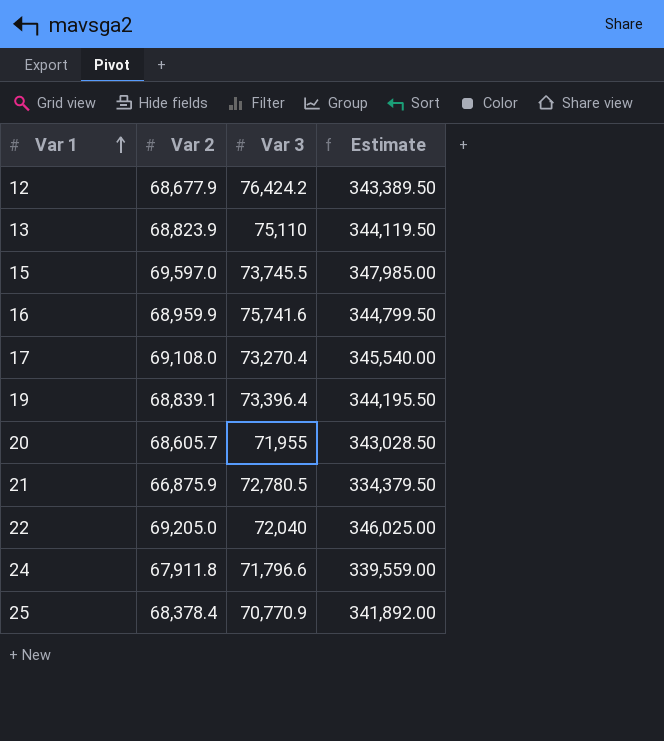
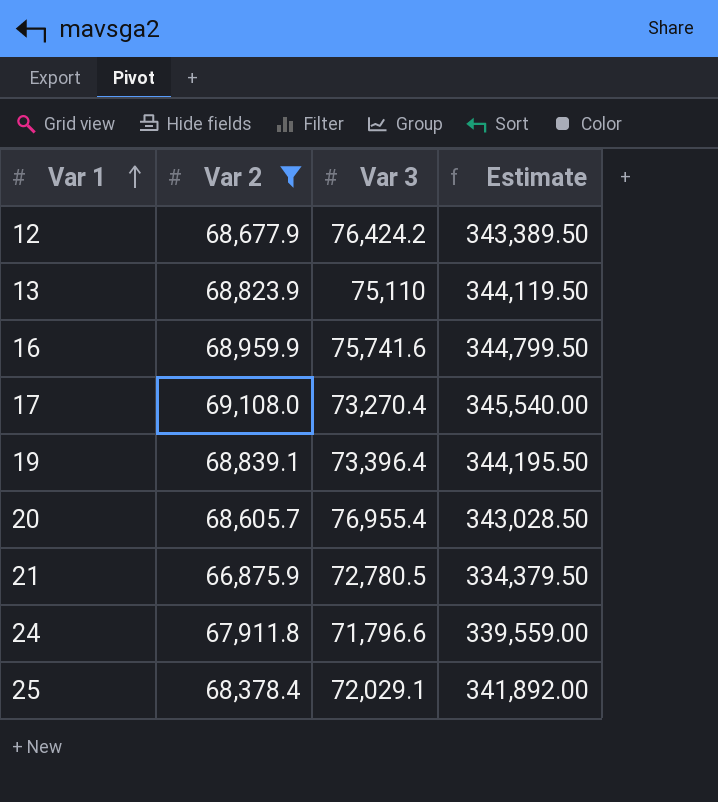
filter: none -> Var 2 <= 69,108.0
20 | Var 3: 71,955 -> 76,955.4
25 | Var 3: 70,770.9 -> 72,029.1

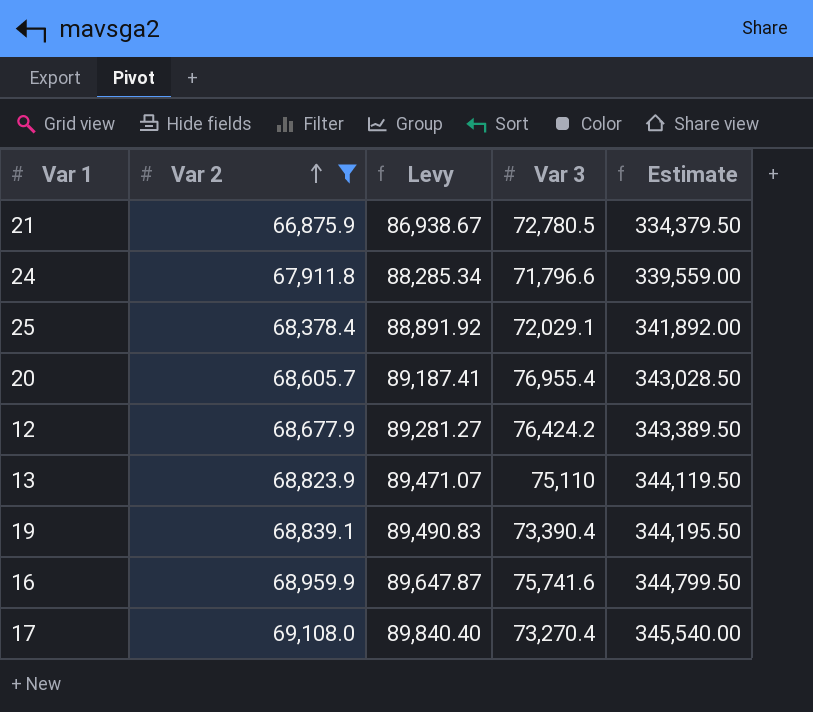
row order: Var 1 ascending -> Var 2 ascending
column Levy | formula: none -> [Var 2] * 1.3
19 | Var 3: 73,396.4 -> 73,390.4

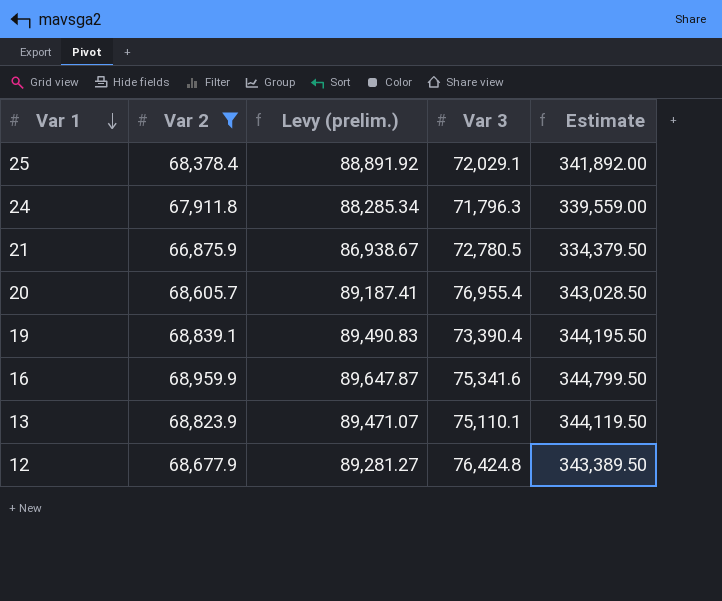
row order: Var 2 ascending -> Var 1 descending
column name: Levy -> Levy (prelim.)
row 17: 69,108.0 | 89,840.40 | 73,270.4 | 345,540.00 -> none
24 | Var 3: 71,796.6 -> 71,796.3
16 | Var 3: 75,741.6 -> 75,341.6
13 | Var 3: 75,110 -> 75,110.1
12 | Var 3: 76,424.2 -> 76,424.8

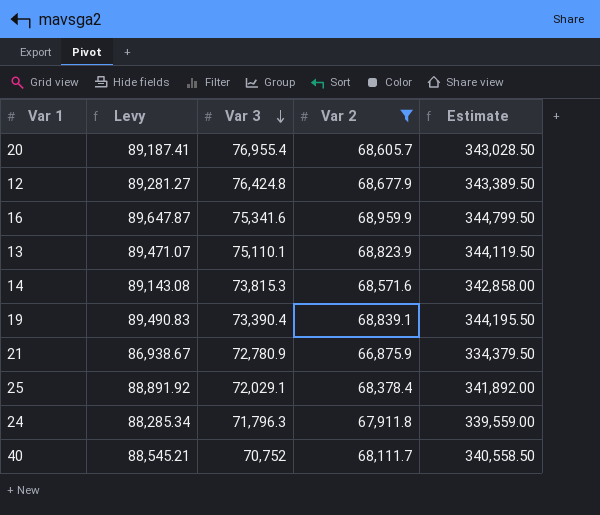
row order: Var 1 descending -> Var 3 descending
column name: Levy (prelim.) -> Levy
column Var 2 | position: 2 -> 4
row 14: none -> 89,143.08 | 73,815.3 | 68,571.6 | 342,858.00
21 | Var 3: 72,780.5 -> 72,780.9
row 40: none -> 88,545.21 | 70,752 | 68,111.7 | 340,558.50

